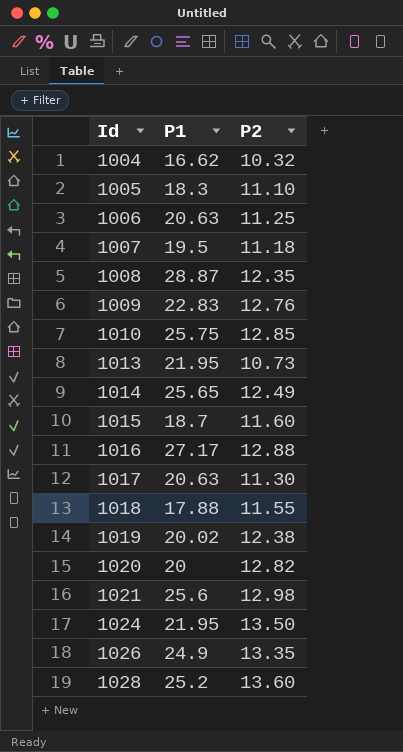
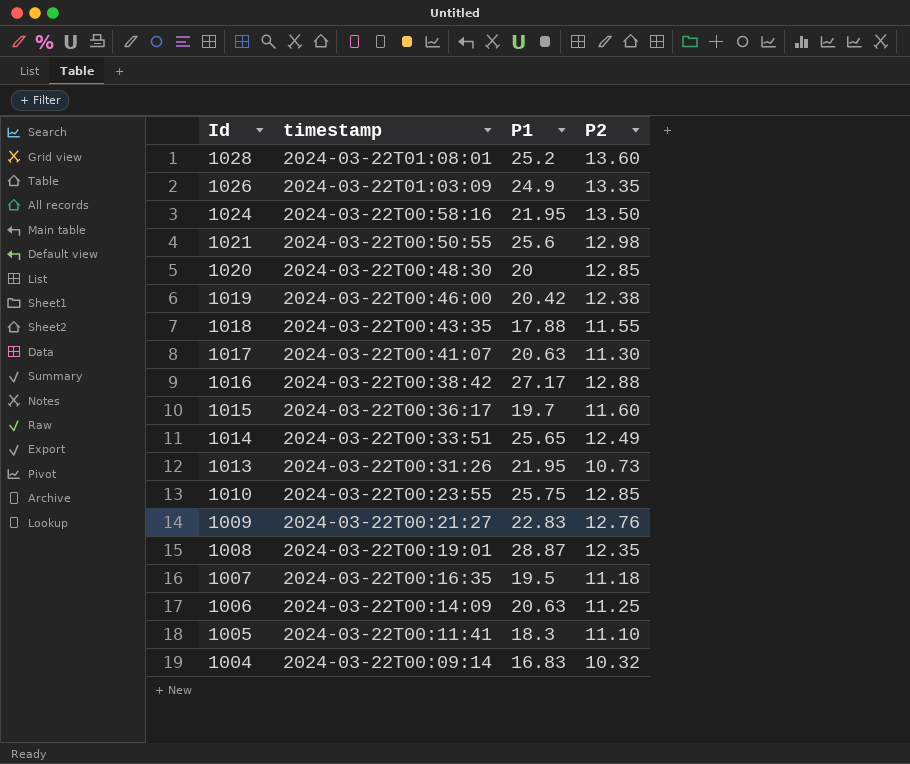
row order: Id ascending -> Id descending
column timestamp | position: none -> 2
1020 | P2: 12.82 -> 12.85
1019 | P1: 20.02 -> 20.42
1015 | P1: 18.7 -> 19.7
1004 | P1: 16.62 -> 16.83

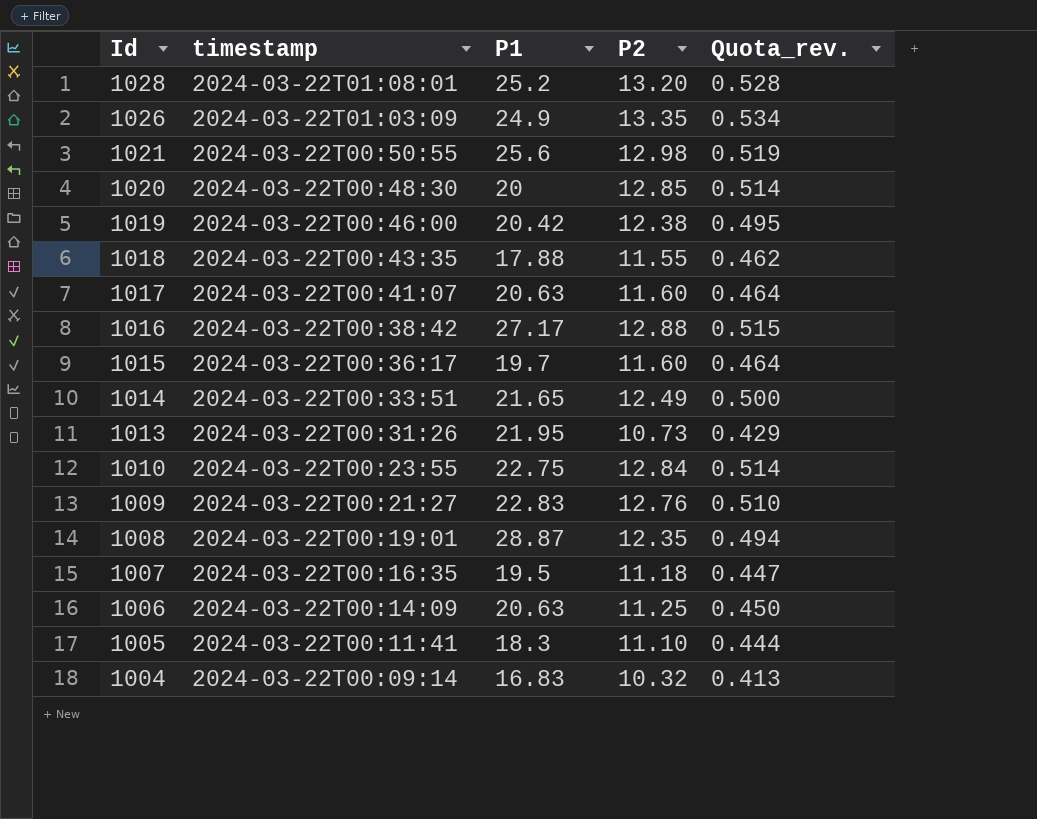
column Quota_rev. | formula: none -> [P2] * 0.04
row 1024: 2024-03-22T00:58:16 | 21.95 | 13.50 -> none
1028 | P2: 13.60 -> 13.20
1017 | P2: 11.30 -> 11.60
1014 | P1: 25.65 -> 21.65
1010 | P1: 25.75 -> 22.75
1010 | P2: 12.85 -> 12.84

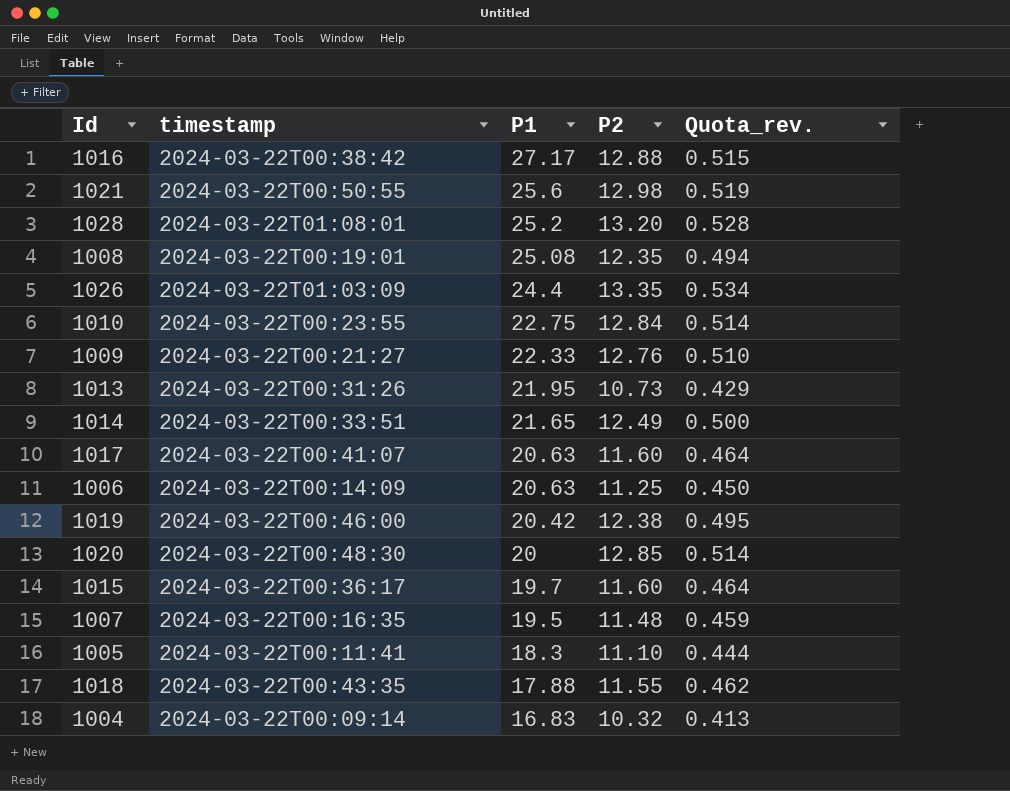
row order: Id descending -> P1 descending
1008 | P1: 28.87 -> 25.08
1026 | P1: 24.9 -> 24.4
1009 | P1: 22.83 -> 22.33
1007 | P2: 11.18 -> 11.48
1007 | Quota_rev.: 0.447 -> 0.459

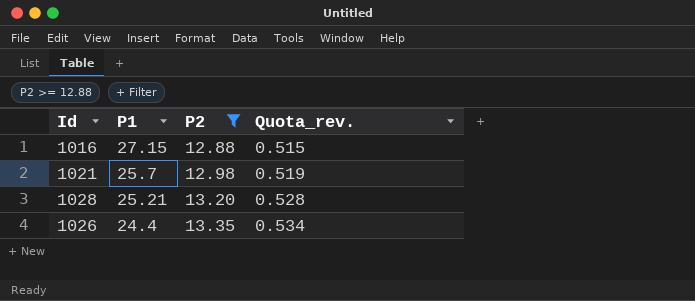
filter: none -> P2 >= 12.88
column timestamp | position: 2 -> none
1016 | P1: 27.17 -> 27.15
1021 | P1: 25.6 -> 25.7
1028 | P1: 25.2 -> 25.21

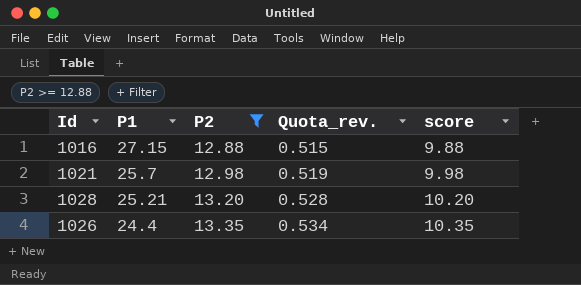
column score | formula: none -> [P2] - 3

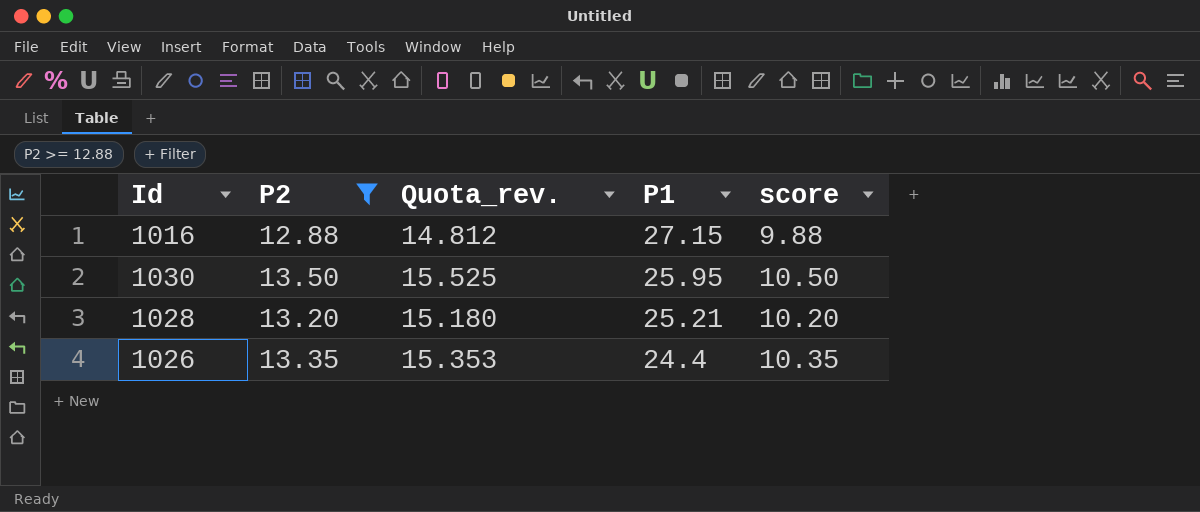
column Quota_rev. | formula: [P2] * 0.04 -> [P2] * 1.15
column P1 | position: 2 -> 4
row 1021: 25.7 | 12.98 | 0.519 | 9.98 -> none
row 1030: none -> 13.50 | 15.525 | 25.95 | 10.50

